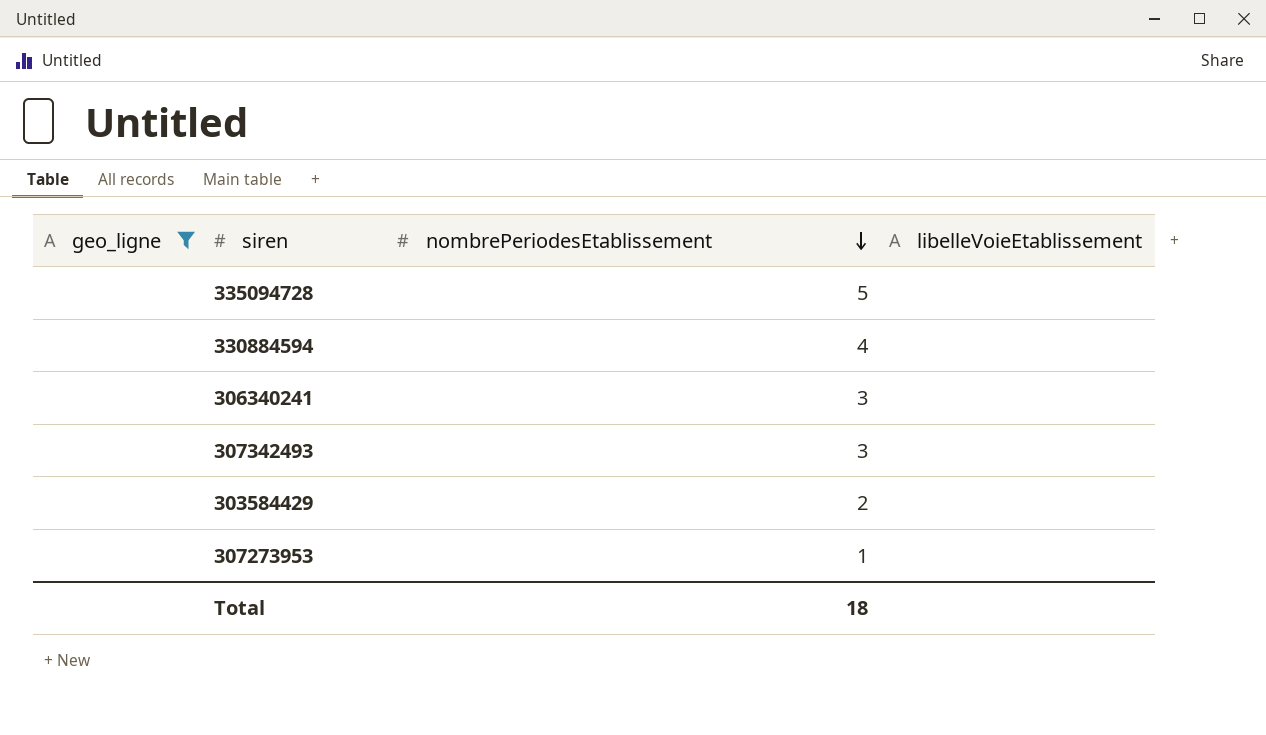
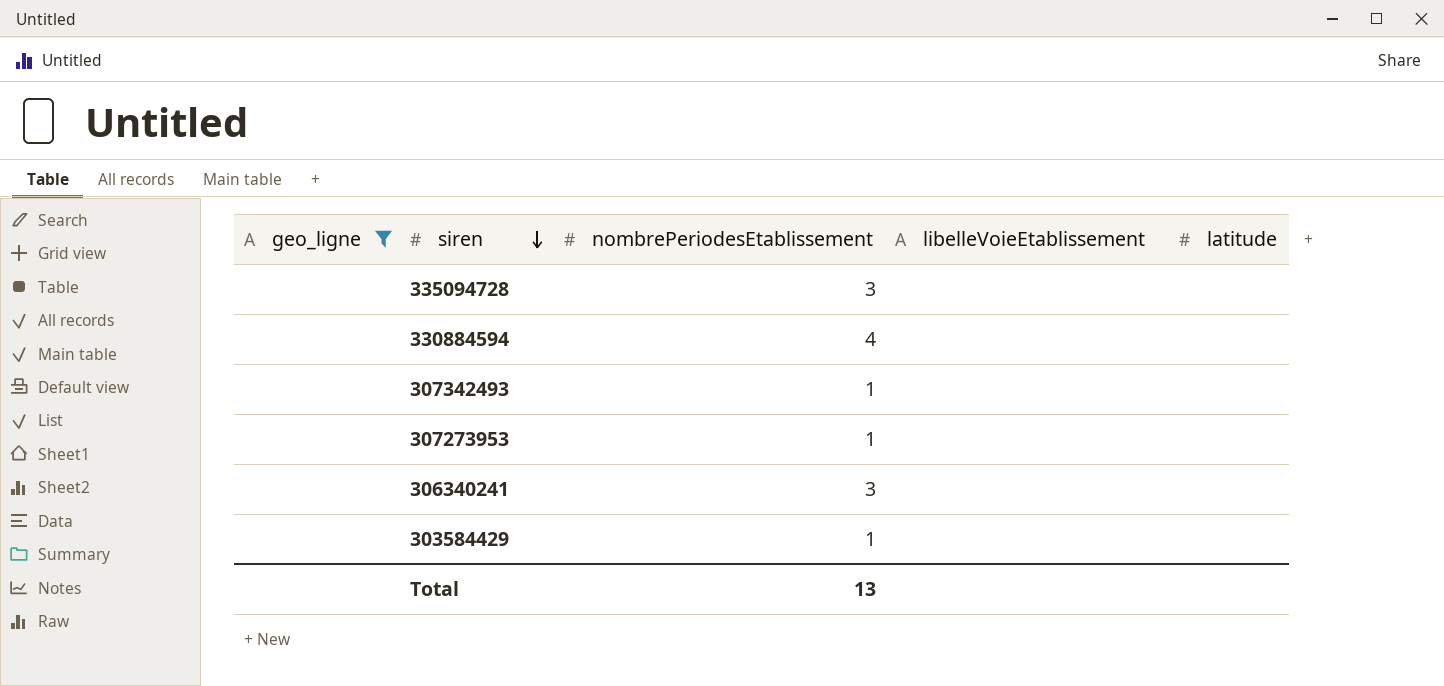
row order: nombrePeriodesEtablissement descending -> siren descending
column latitude | position: none -> 5
335094728 | nombrePeriodesEtablissement: 5 -> 3
307342493 | nombrePeriodesEtablissement: 3 -> 1
303584429 | nombrePeriodesEtablissement: 2 -> 1
Total | nombrePeriodesEtablissement: 18 -> 13

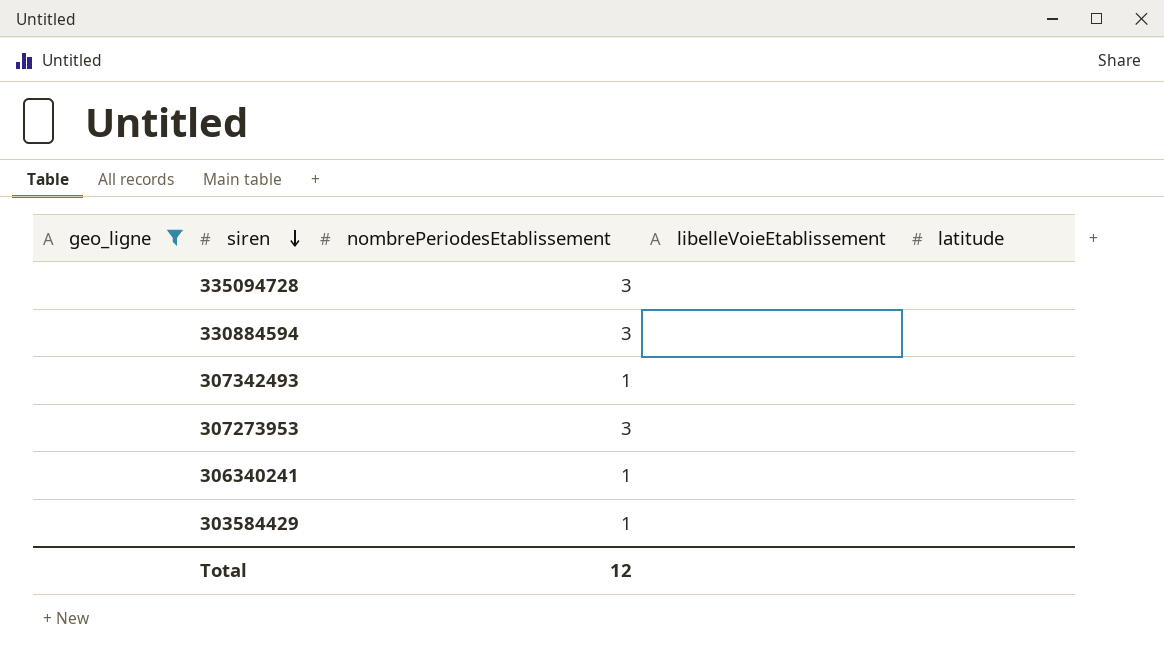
330884594 | nombrePeriodesEtablissement: 4 -> 3
307273953 | nombrePeriodesEtablissement: 1 -> 3
306340241 | nombrePeriodesEtablissement: 3 -> 1
Total | nombrePeriodesEtablissement: 13 -> 12

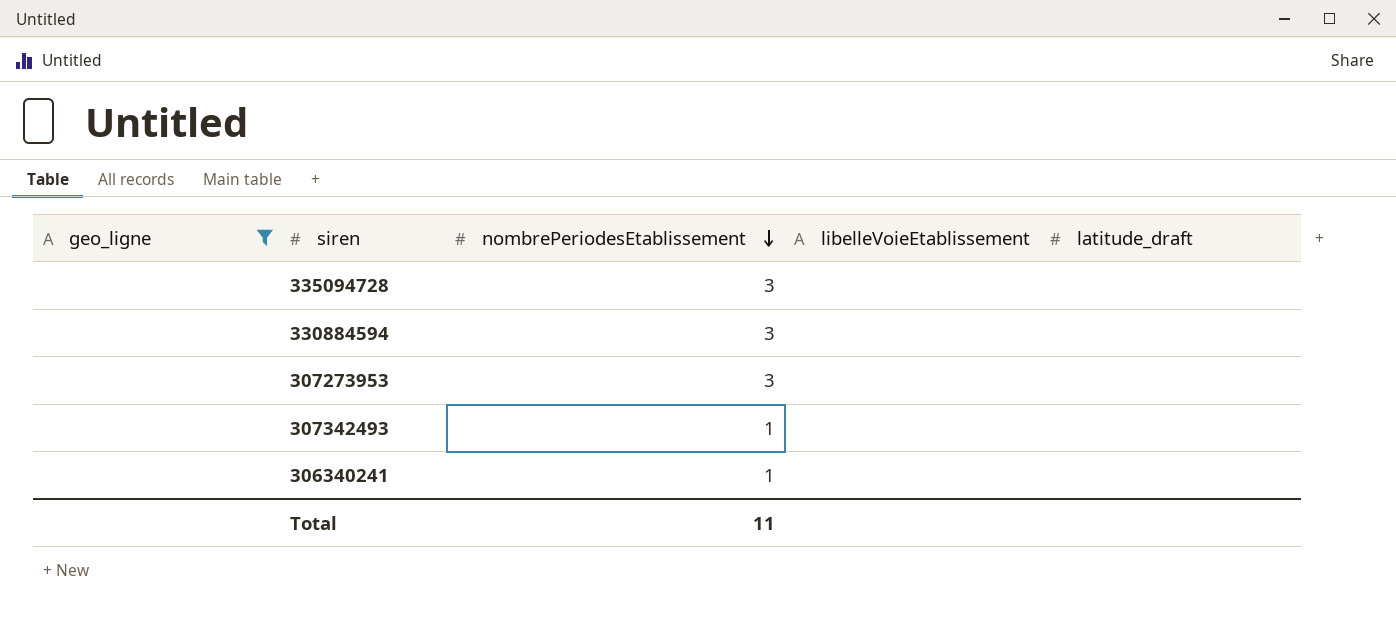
row order: siren descending -> nombrePeriodesEtablissement descending
column name: latitude -> latitude_draft
row 303584429: none | 1 | none | none -> none
Total | nombrePeriodesEtablissement: 12 -> 11

